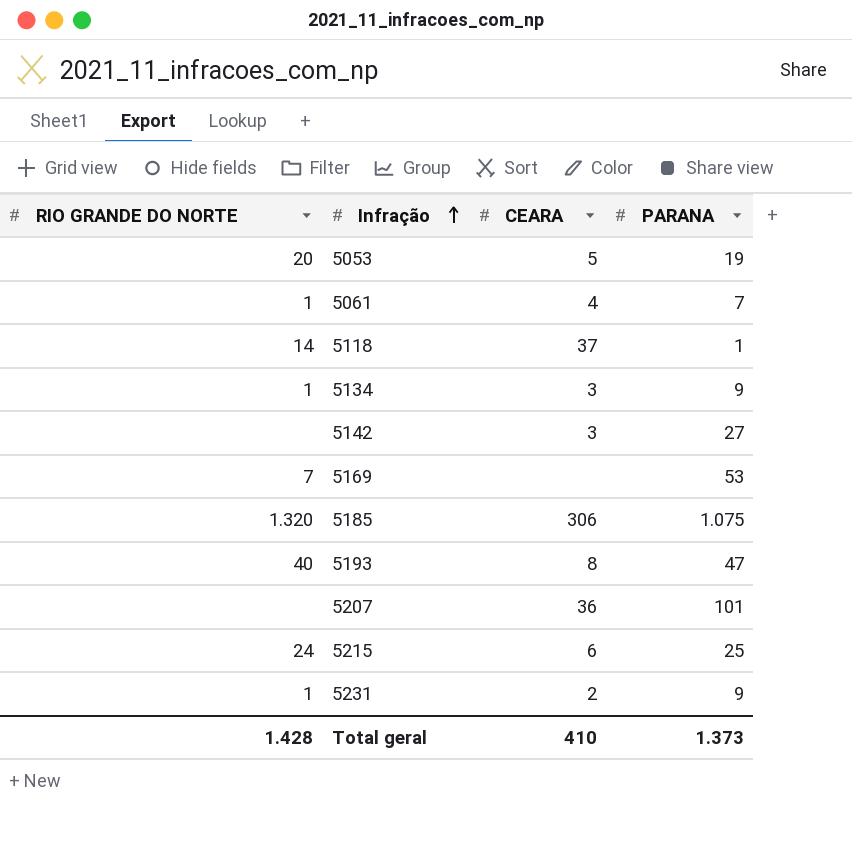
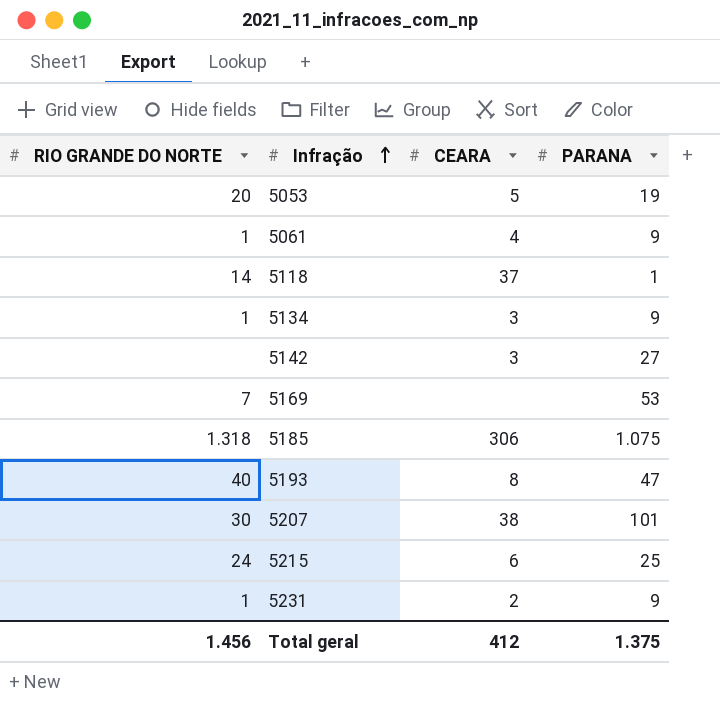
5061 | PARANA: 7 -> 9
5185 | RIO GRANDE DO NORTE: 1.320 -> 1.318
5207 | RIO GRANDE DO NORTE: none -> 30
5207 | CEARA: 36 -> 38
Total geral | RIO GRANDE DO NORTE: 1.428 -> 1.456
Total geral | CEARA: 410 -> 412
Total geral | PARANA: 1.373 -> 1.375

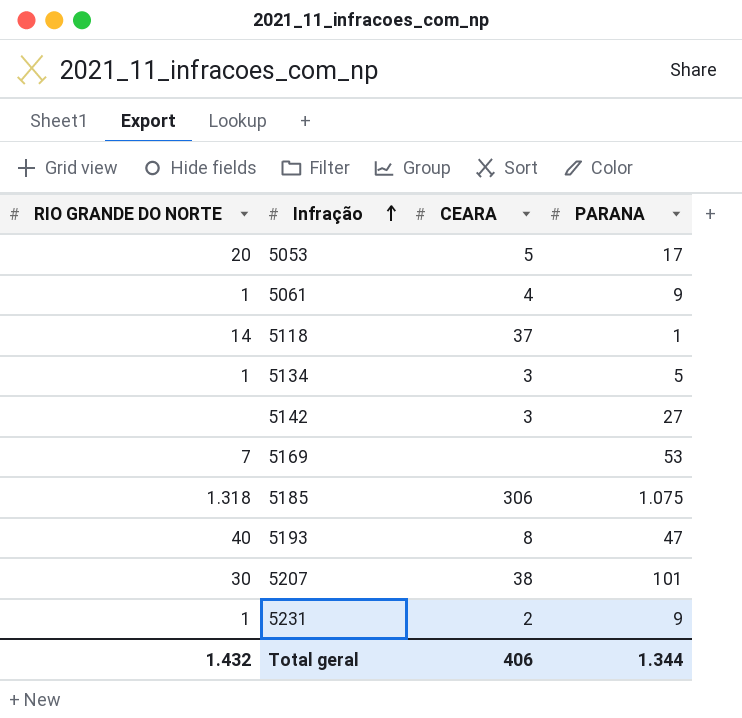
row 5215: 24 | 6 | 25 -> none
5053 | PARANA: 19 -> 17
5134 | PARANA: 9 -> 5
Total geral | RIO GRANDE DO NORTE: 1.456 -> 1.432
Total geral | CEARA: 412 -> 406
Total geral | PARANA: 1.375 -> 1.344

